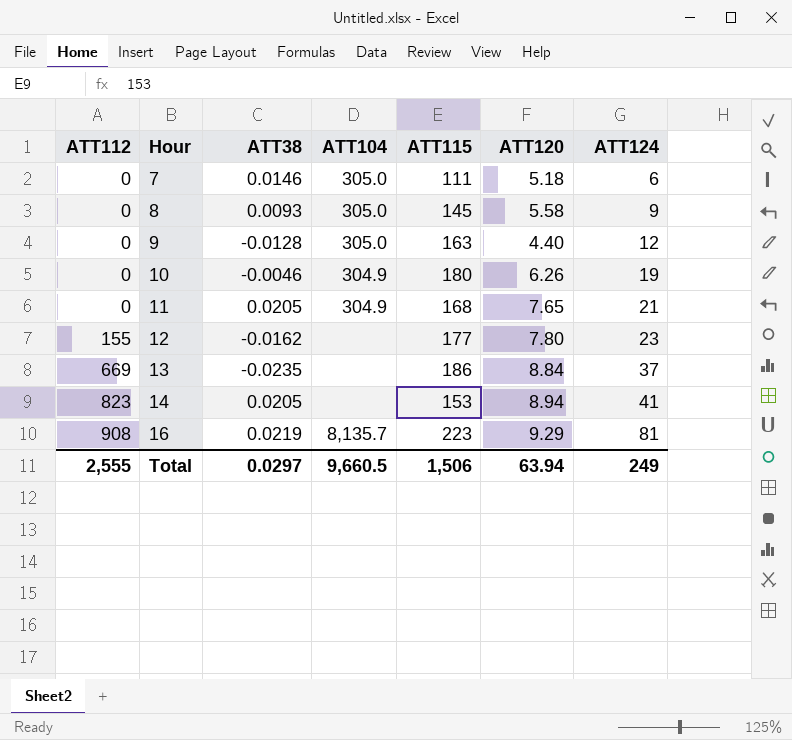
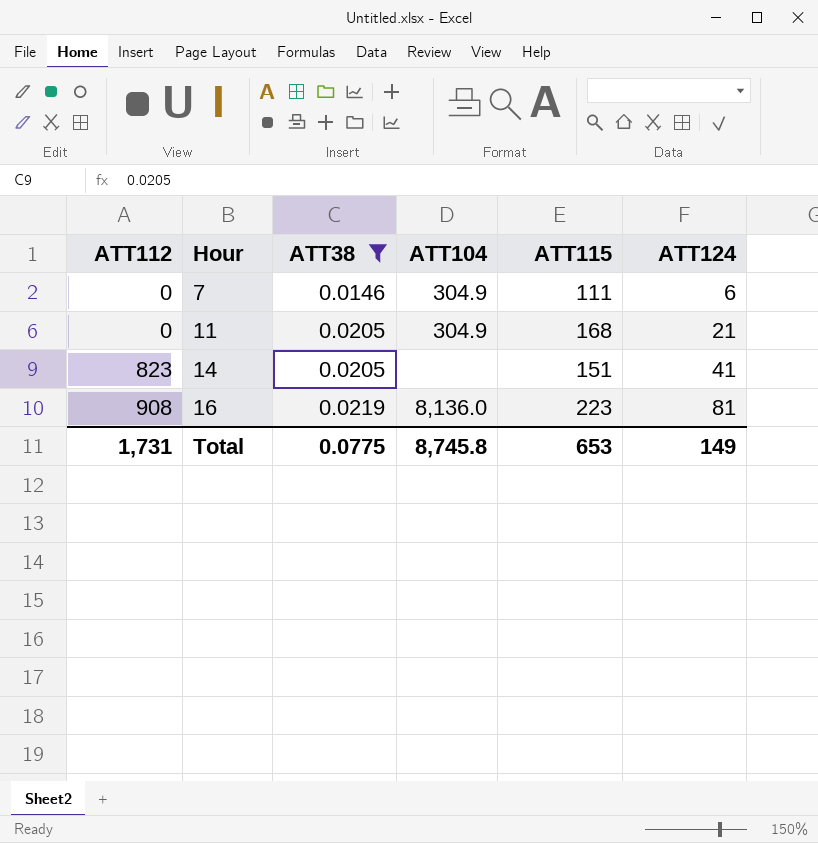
filter: none -> ATT38 >= 0.0146
column ATT120 | position: 6 -> none
7 | ATT104: 305.0 -> 304.9
14 | ATT115: 153 -> 151
16 | ATT104: 8,135.7 -> 8,136.0
Total | ATT112: 2,555 -> 1,731
Total | ATT38: 0.0297 -> 0.0775
Total | ATT104: 9,660.5 -> 8,745.8
Total | ATT115: 1,506 -> 653
Total | ATT124: 249 -> 149

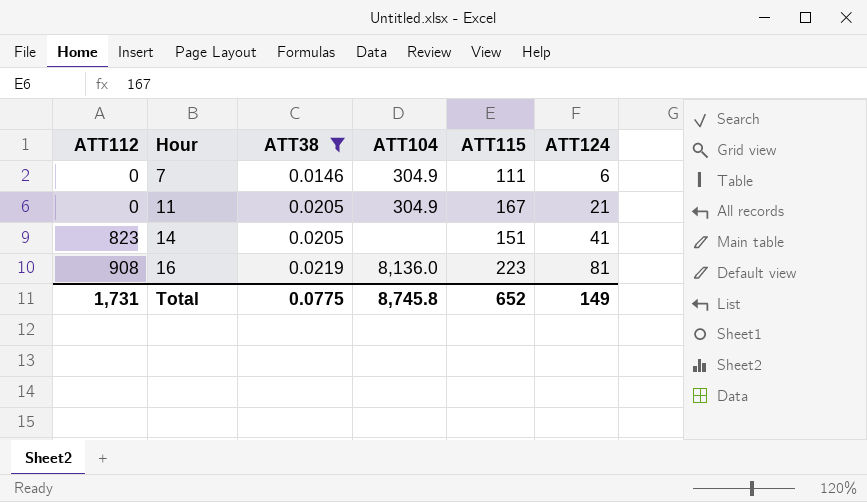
11 | ATT115: 168 -> 167
Total | ATT115: 653 -> 652

